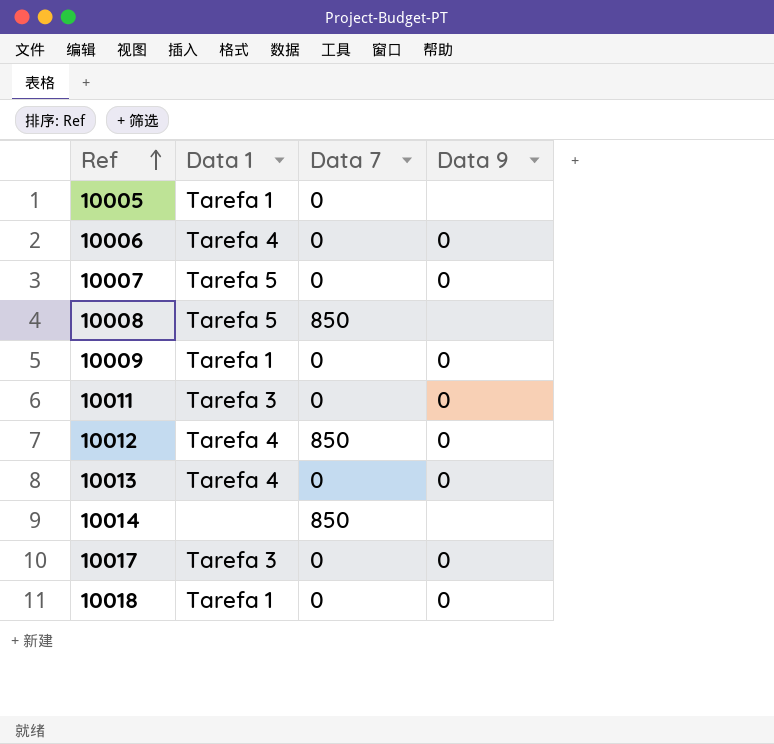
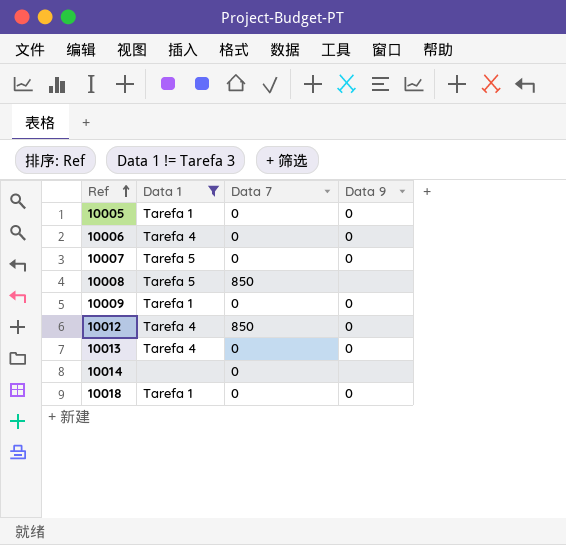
filter: none -> Data 1 != Tarefa 3
10005 | Data 9: none -> 0
10014 | Data 7: 850 -> 0

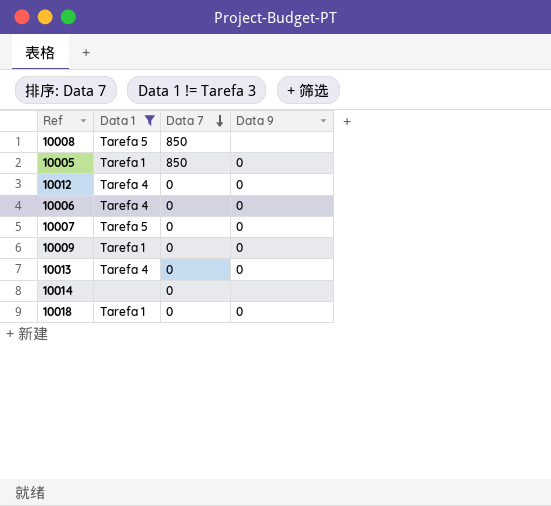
row order: Ref ascending -> Data 7 descending
10005 | Data 7: 0 -> 850
10012 | Data 7: 850 -> 0

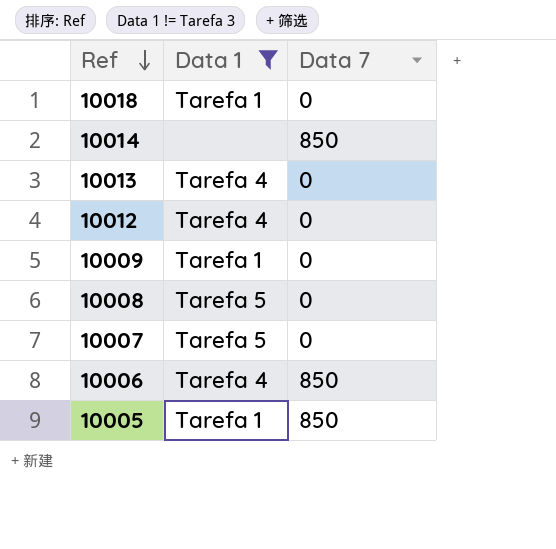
row order: Data 7 descending -> Ref descending
column Data 9 | position: 4 -> none
10014 | Data 7: 0 -> 850
10008 | Data 7: 850 -> 0
10006 | Data 7: 0 -> 850

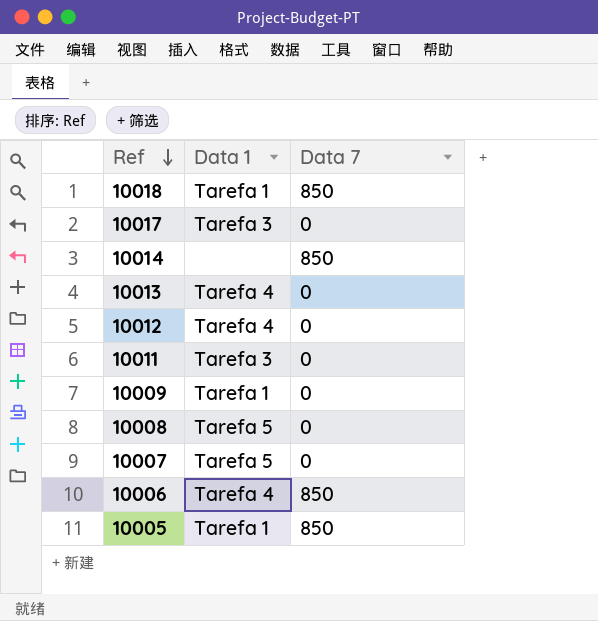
filter: Data 1 != Tarefa 3 -> none
10018 | Data 7: 0 -> 850

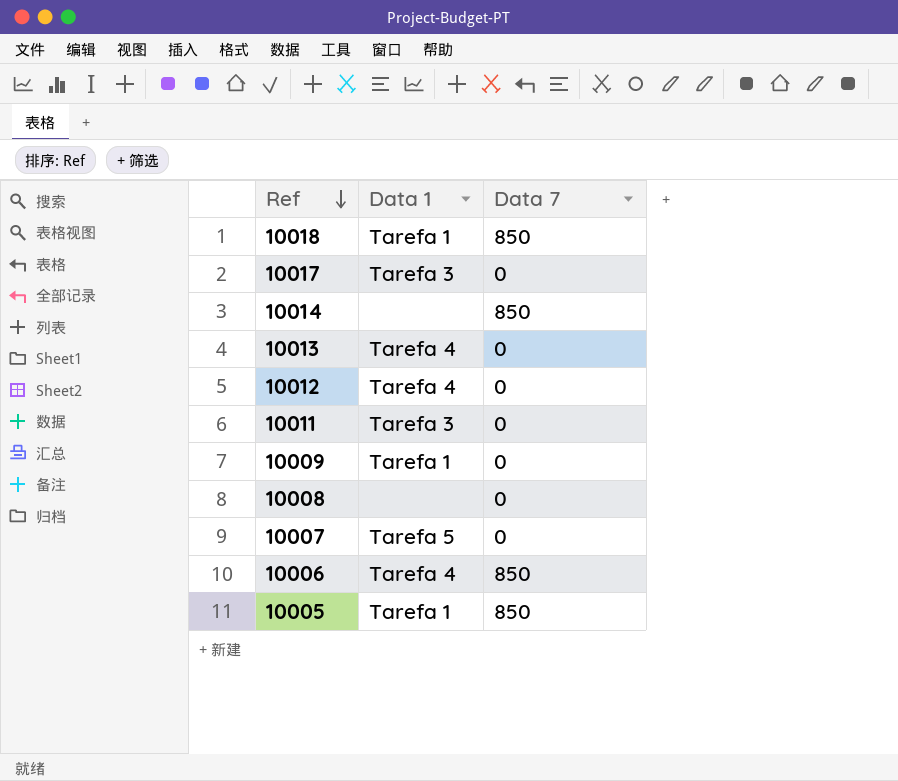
10008 | Data 1: Tarefa 5 -> none

